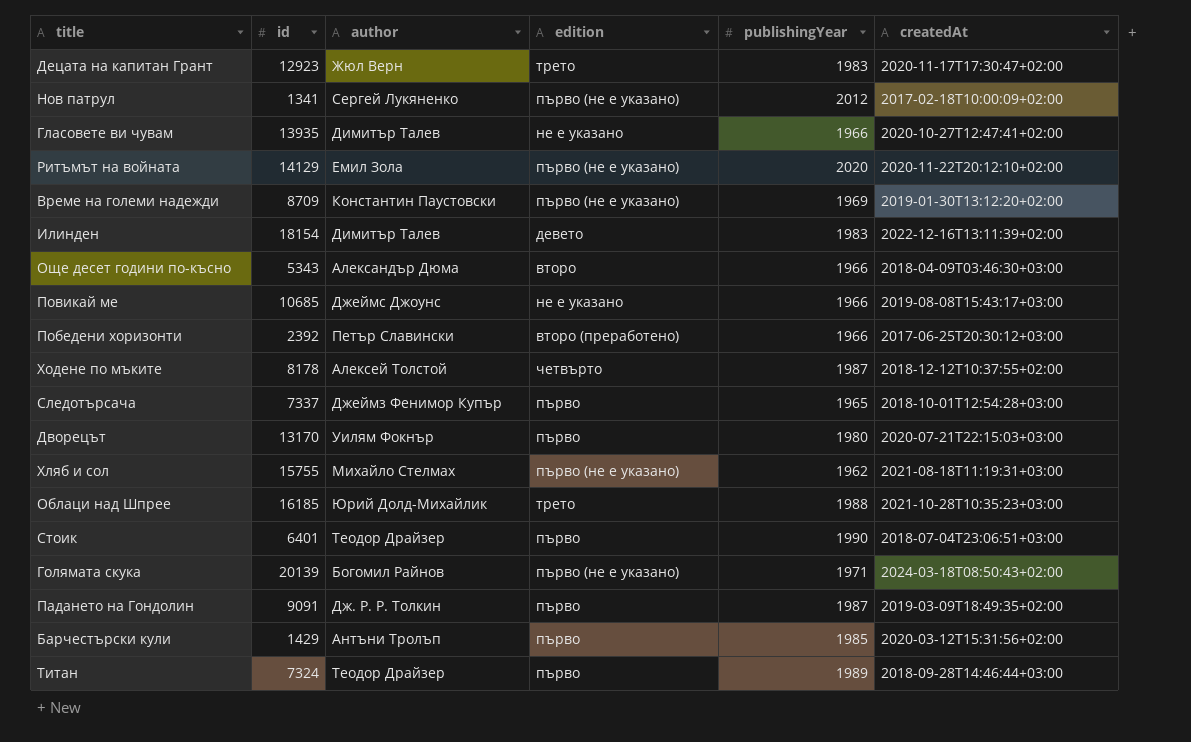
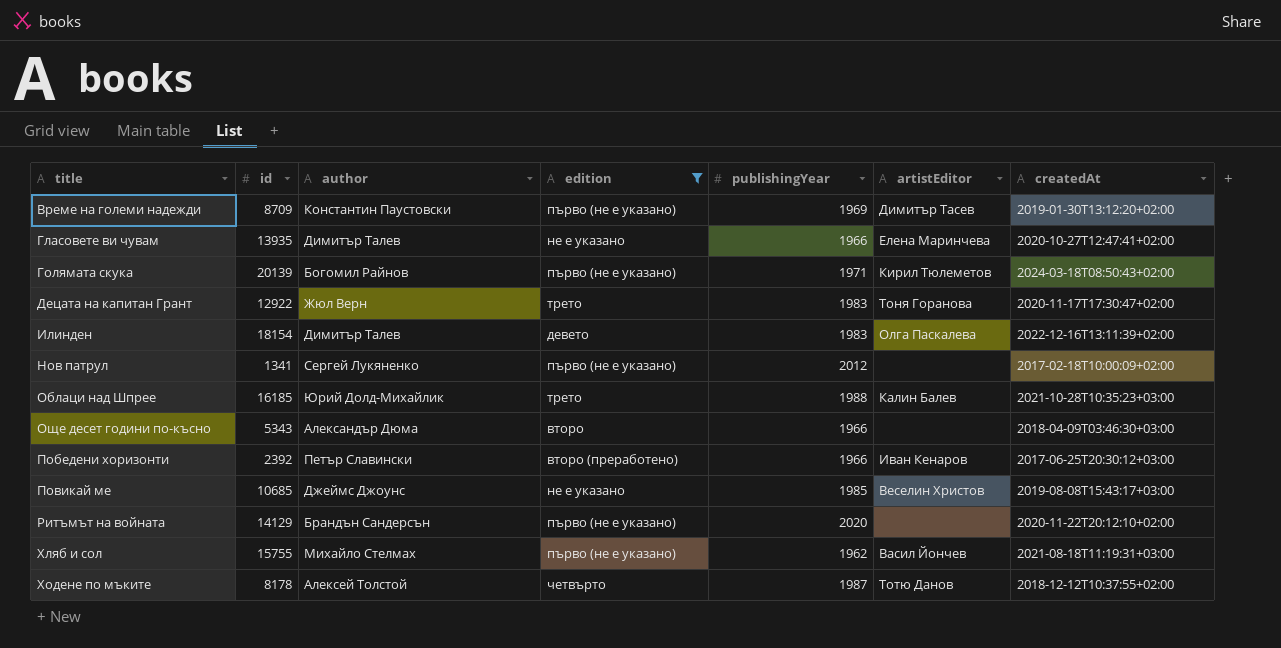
filter: none -> edition != първо
row order: none -> title ascending
column artistEditor | position: none -> 6
Децата на капитан Грант | id: 12923 -> 12922
Повикай ме | publishingYear: 1966 -> 1985
Ритъмът на войната | author: Емил Зола -> Брандън Сандерсън

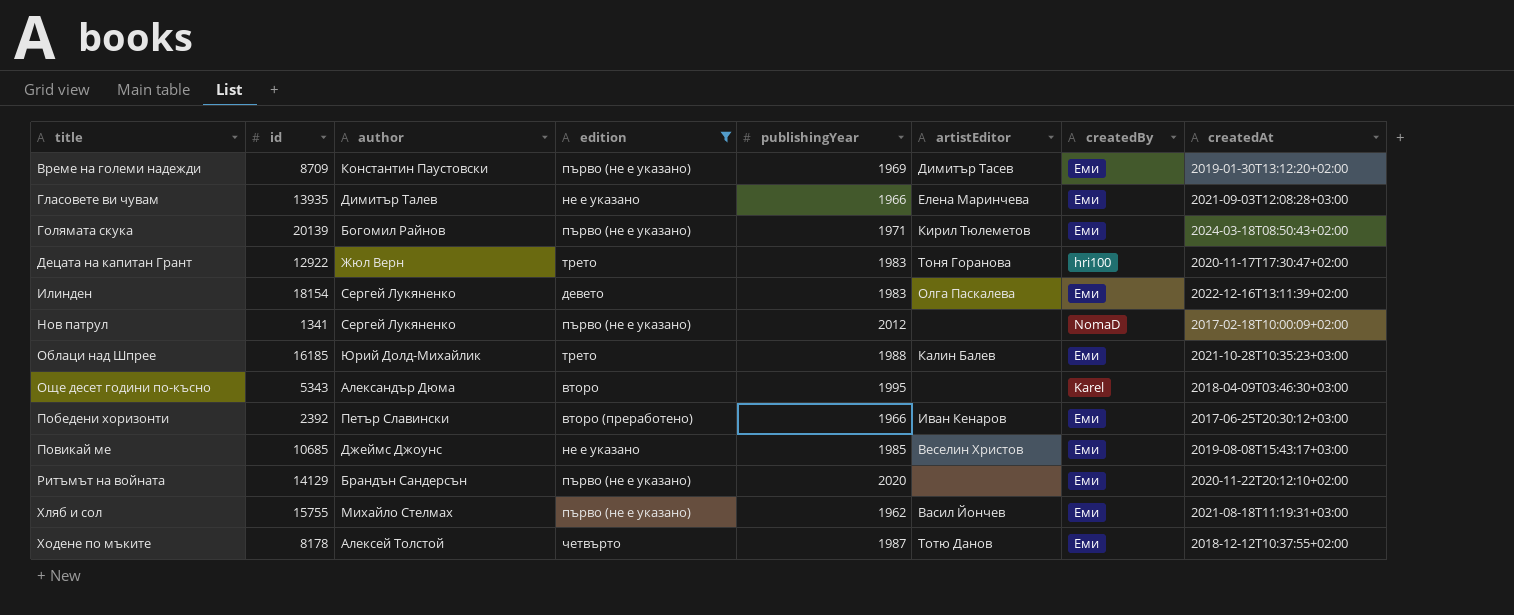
column createdBy | position: none -> 7
Гласовете ви чувам | createdAt: 2020-10-27T12:47:41+02:00 -> 2021-09-03T12:08:28+03:00
Илинден | author: Димитър Талев -> Сергей Лукяненко
Още десет години по-късно | publishingYear: 1966 -> 1995

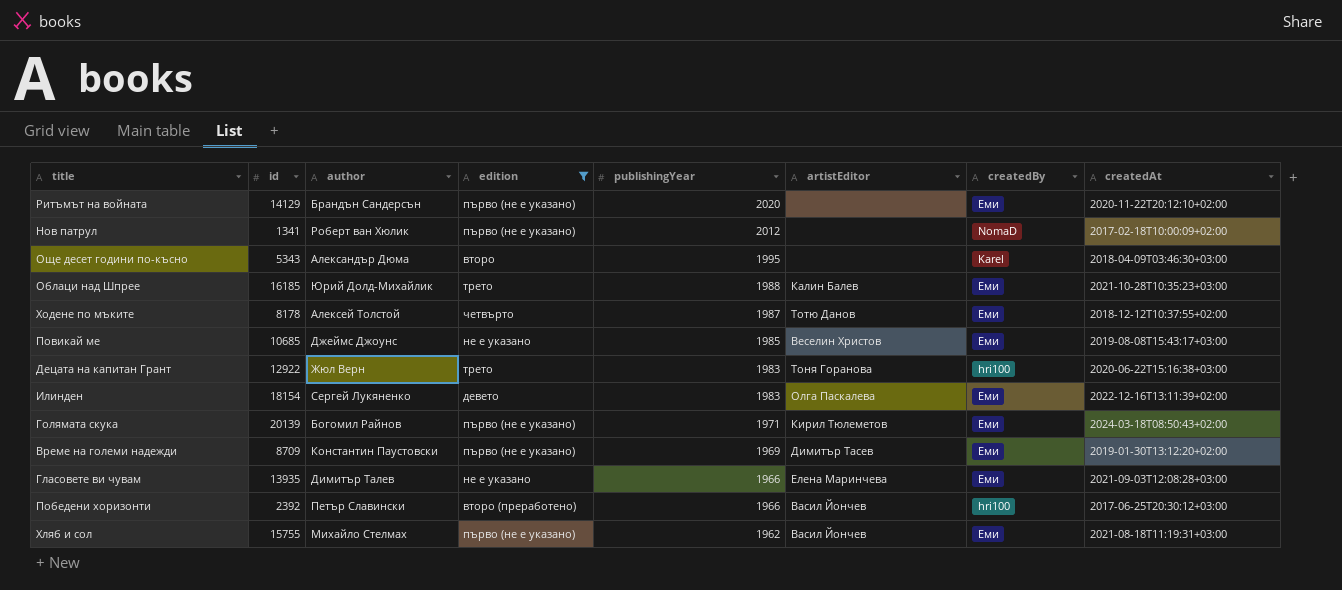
row order: title ascending -> publishingYear descending
Нов патрул | author: Сергей Лукяненко -> Роберт ван Хюлик
Децата на капитан Грант | createdAt: 2020-11-17T17:30:47+02:00 -> 2020-06-22T15:16:38+03:00
Победени хоризонти | artistEditor: Иван Кенаров -> Васил Йончев
Победени хоризонти | createdBy: Еми -> hri100

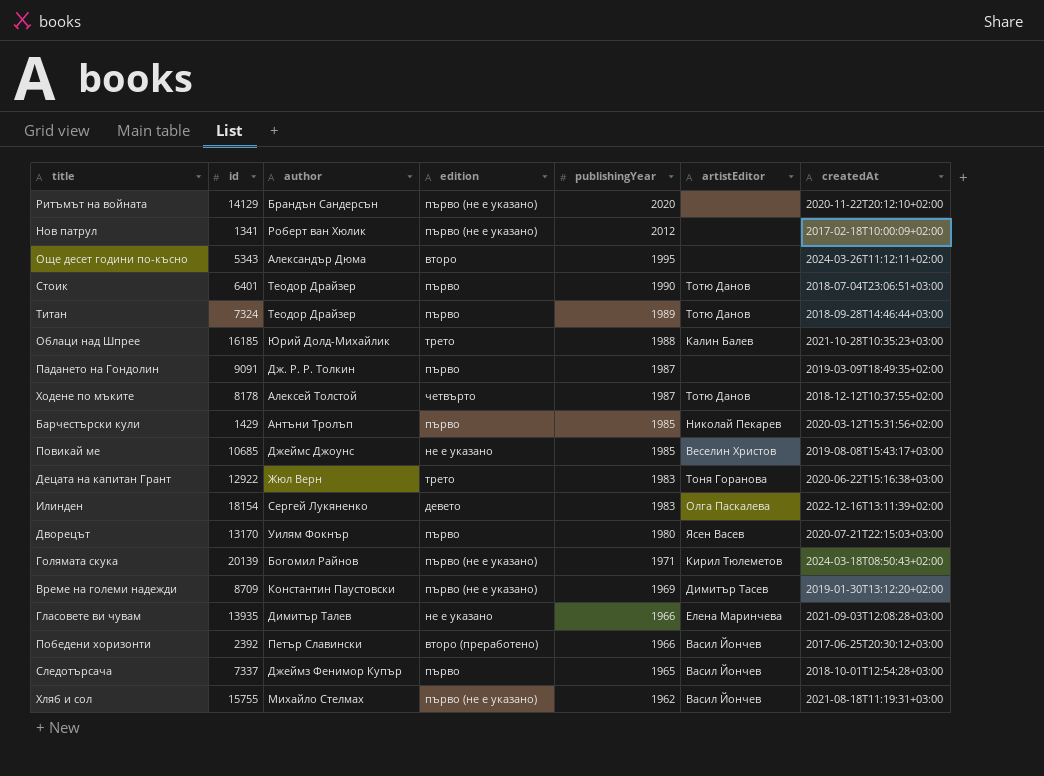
filter: edition != първо -> none
column createdBy | position: 7 -> none
Още десет години по-късно | createdAt: 2018-04-09T03:46:30+03:00 -> 2024-03-26T11:12:11+02:00

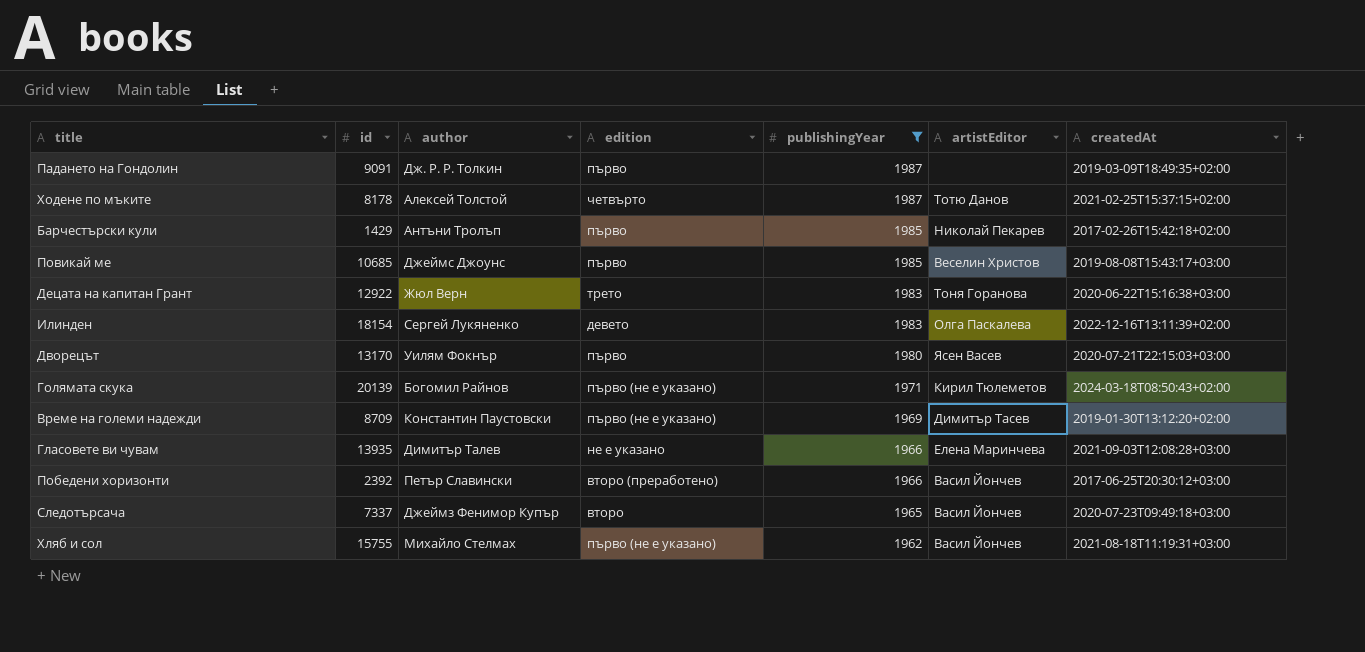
filter: none -> publishingYear <= 1987
Ходене по мъките | createdAt: 2018-12-12T10:37:55+02:00 -> 2021-02-25T15:37:15+02:00
Барчестърски кули | createdAt: 2020-03-12T15:31:56+02:00 -> 2017-02-26T15:42:18+02:00
Повикай ме | edition: не е указано -> първо
Следотърсача | edition: първо -> второ
Следотърсача | createdAt: 2018-10-01T12:54:28+03:00 -> 2020-07-23T09:49:18+03:00

